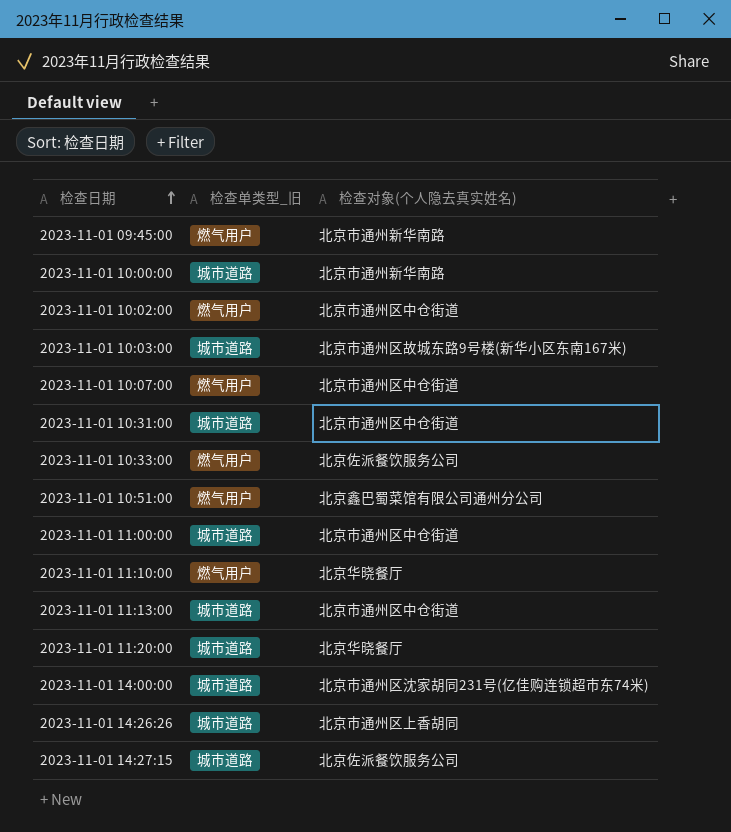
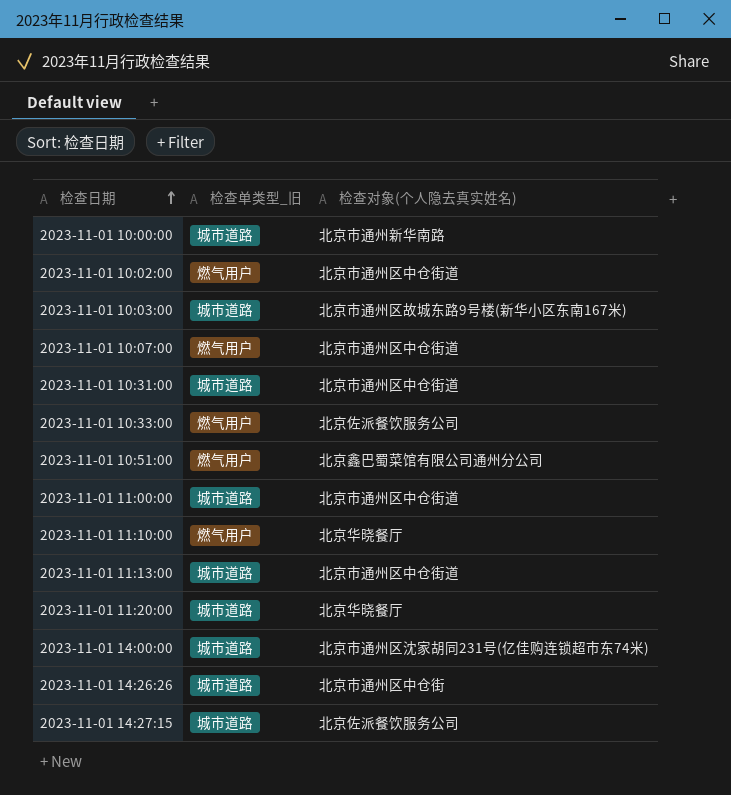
row 2023-11-01 09:45:00: 燃气用户 | 北京市通州新华南路 -> none
2023-11-01 14:26:26 | 检查对象(个人隐去真实姓名): 北京市通州区上香胡同 -> 北京市通州区中仓街

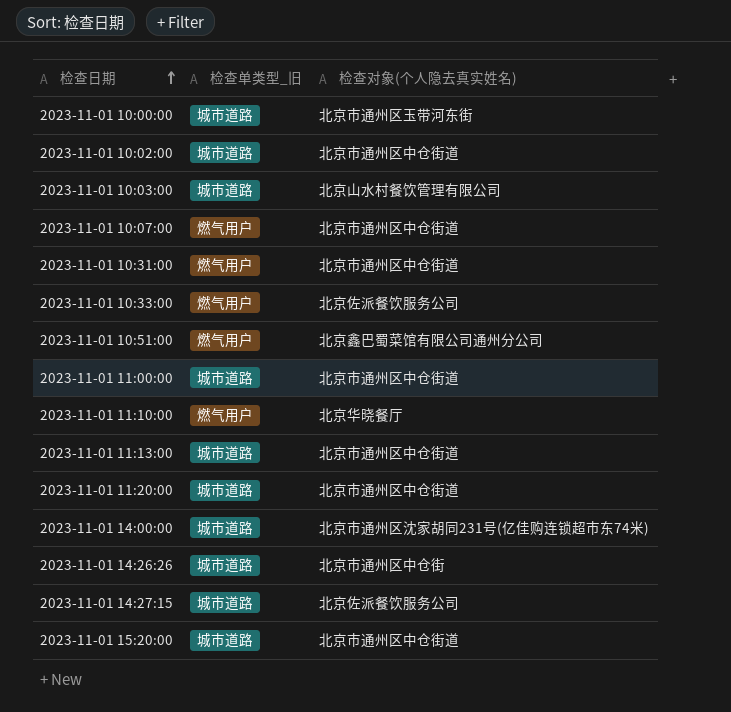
2023-11-01 10:00:00 | 检查对象(个人隐去真实姓名): 北京市通州新华南路 -> 北京市通州区玉带河东街
2023-11-01 10:02:00 | 检查单类型_旧: 燃气用户 -> 城市道路
2023-11-01 10:03:00 | 检查对象(个人隐去真实姓名): 北京市通州区故城东路9号楼(新华小区东南167米) -> 北京山水村餐饮管理有限公司
2023-11-01 10:31:00 | 检查单类型_旧: 城市道路 -> 燃气用户
2023-11-01 11:20:00 | 检查对象(个人隐去真实姓名): 北京华晓餐厅 -> 北京市通州区中仓街道
row 2023-11-01 15:20:00: none -> 城市道路 | 北京市通州区中仓街道

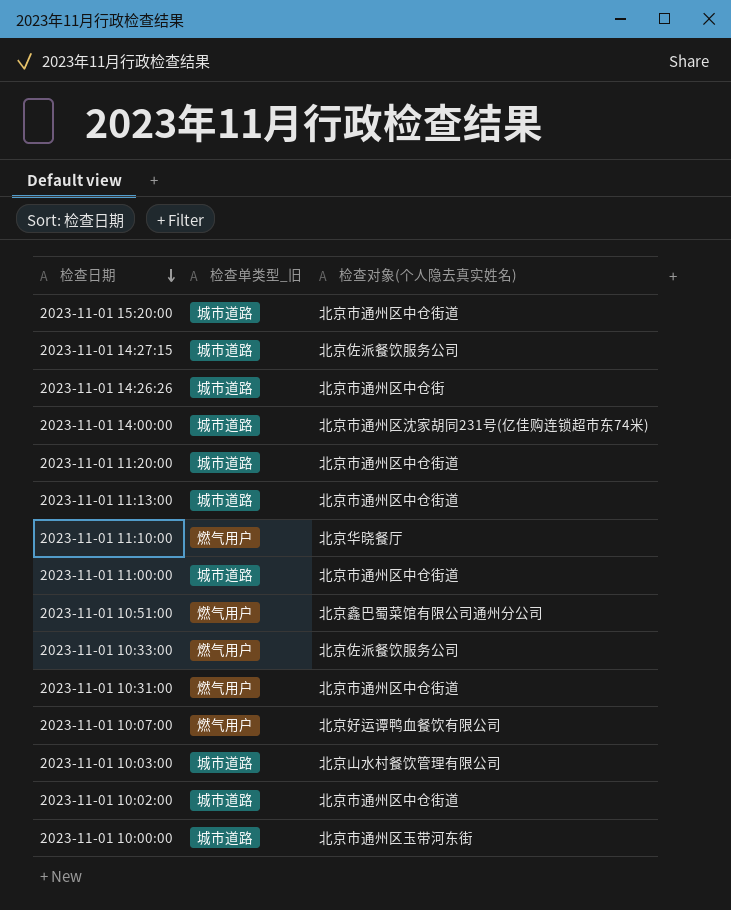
row order: 检查日期 ascending -> 检查日期 descending
2023-11-01 10:07:00 | 检查对象(个人隐去真实姓名): 北京市通州区中仓街道 -> 北京好运谭鸭血餐饮有限公司

